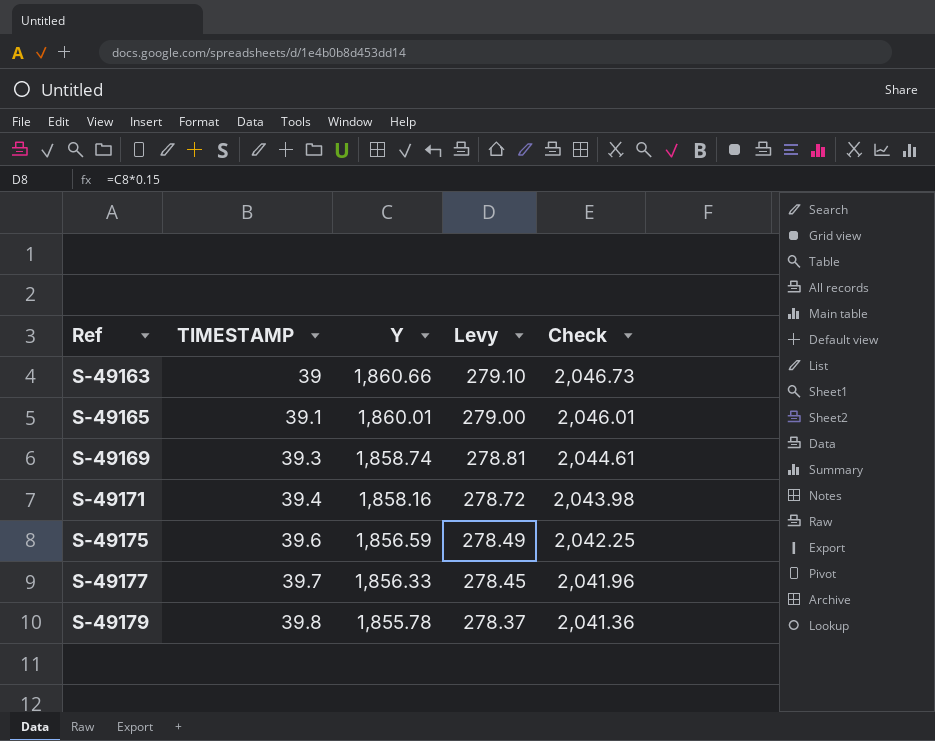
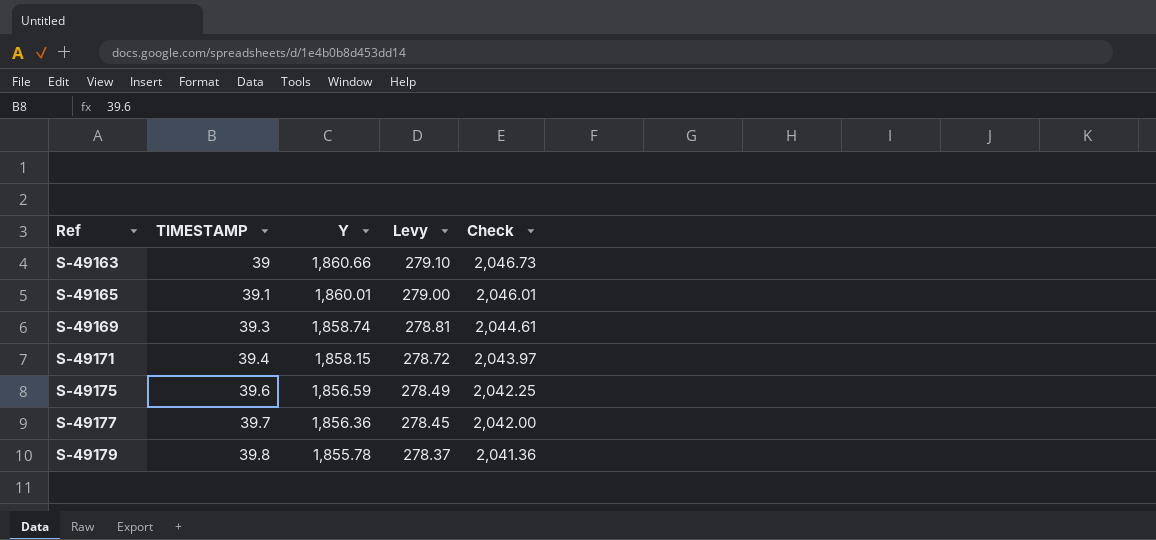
S-49171 | Y: 1,858.16 -> 1,858.15
S-49171 | Check: 2,043.98 -> 2,043.97
S-49177 | Y: 1,856.33 -> 1,856.36
S-49177 | Check: 2,041.96 -> 2,042.00

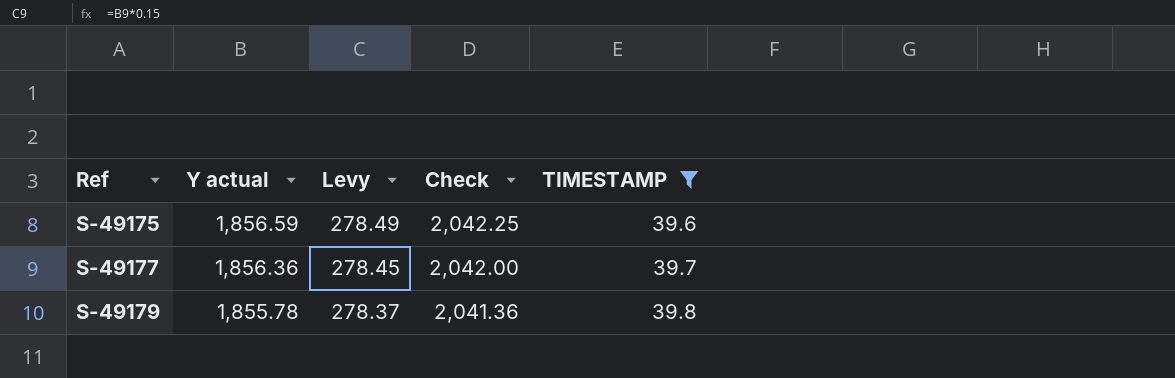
filter: none -> TIMESTAMP >= 39.6
column name: Y -> Y actual
column TIMESTAMP | position: 2 -> 5

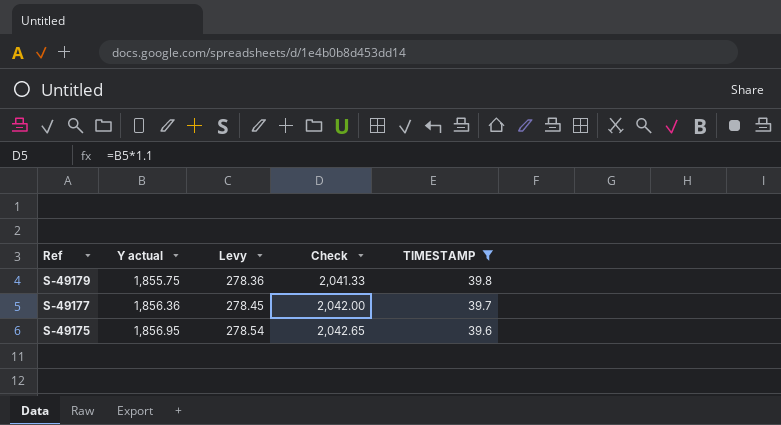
row order: Ref ascending -> Ref descending
S-49179 | Y actual: 1,855.78 -> 1,855.75
S-49179 | Levy: 278.37 -> 278.36
S-49179 | Check: 2,041.36 -> 2,041.33
S-49175 | Y actual: 1,856.59 -> 1,856.95
S-49175 | Levy: 278.49 -> 278.54
S-49175 | Check: 2,042.25 -> 2,042.65

